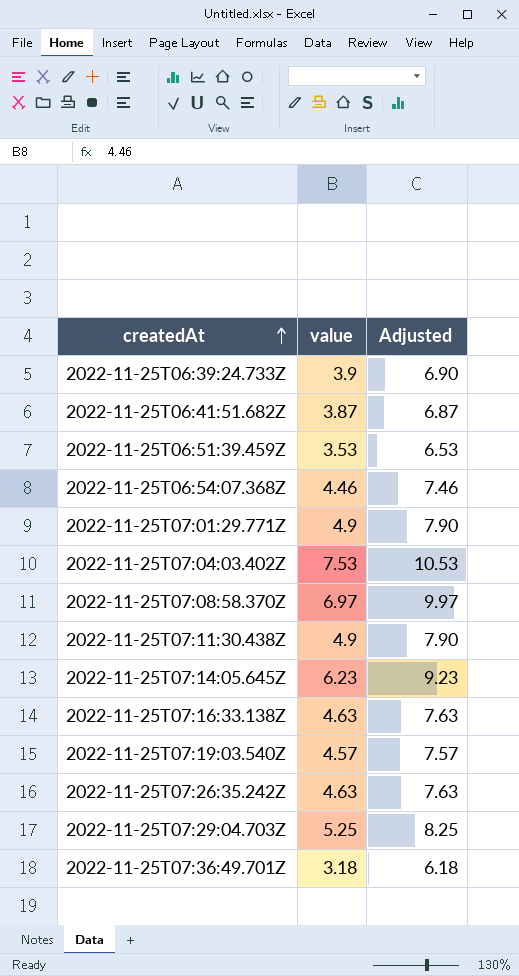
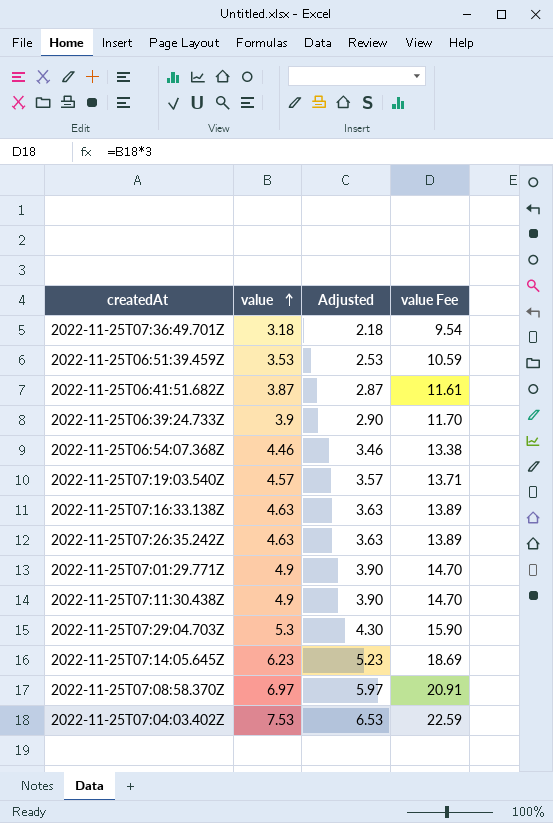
row order: createdAt ascending -> value ascending
column Adjusted | formula: [value] + 3 -> [value] - 1
column value Fee | formula: none -> [value] * 3
2022-11-25T07:29:04.703Z | value: 5.25 -> 5.3

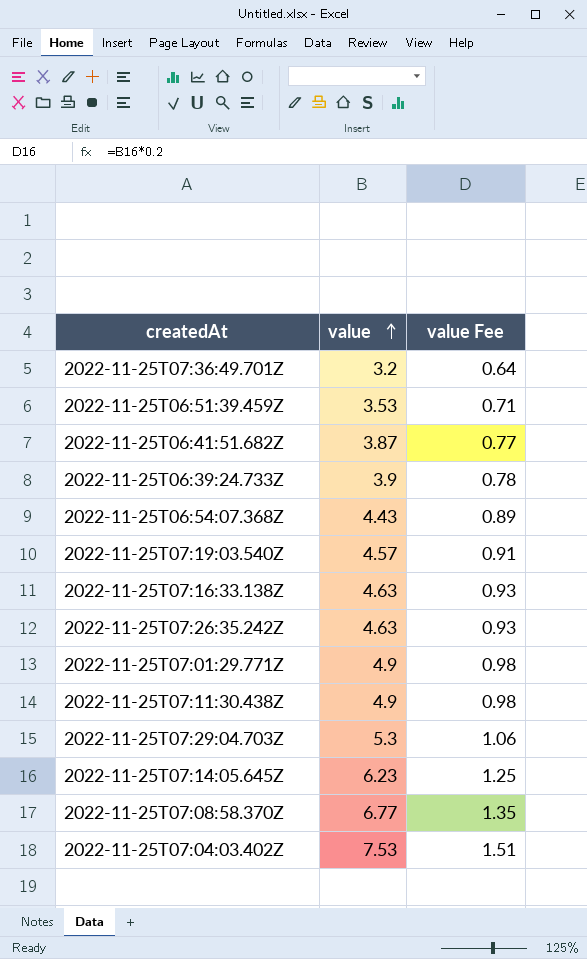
column Adjusted | formula: [value] - 1 -> none
column value Fee | formula: [value] * 3 -> [value] * 0.2
2022-11-25T07:36:49.701Z | value: 3.18 -> 3.2
2022-11-25T06:54:07.368Z | value: 4.46 -> 4.43
2022-11-25T07:08:58.370Z | value: 6.97 -> 6.77

